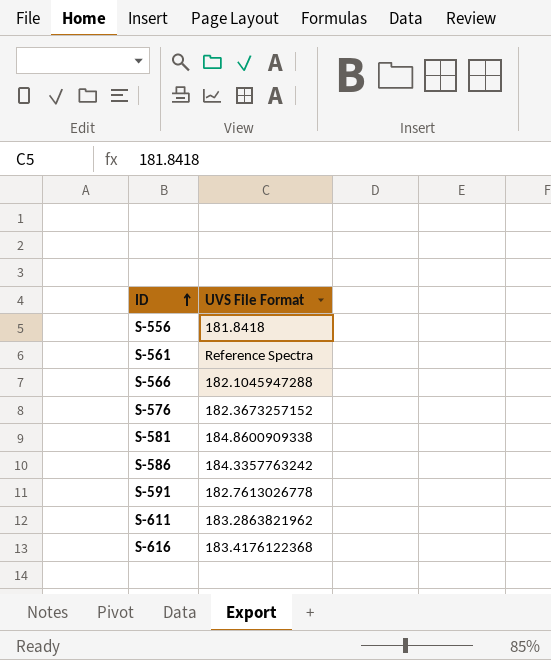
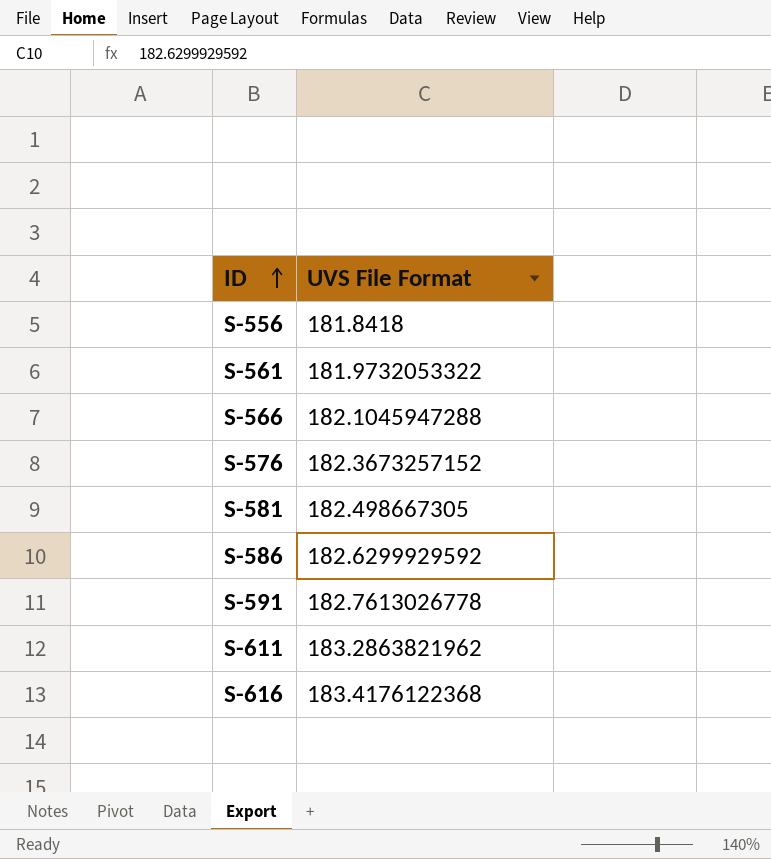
S-561 | UVS File Format: Reference Spectra -> 181.9732053322
S-581 | UVS File Format: 184.8600909338 -> 182.498667305
S-586 | UVS File Format: 184.3357763242 -> 182.6299929592

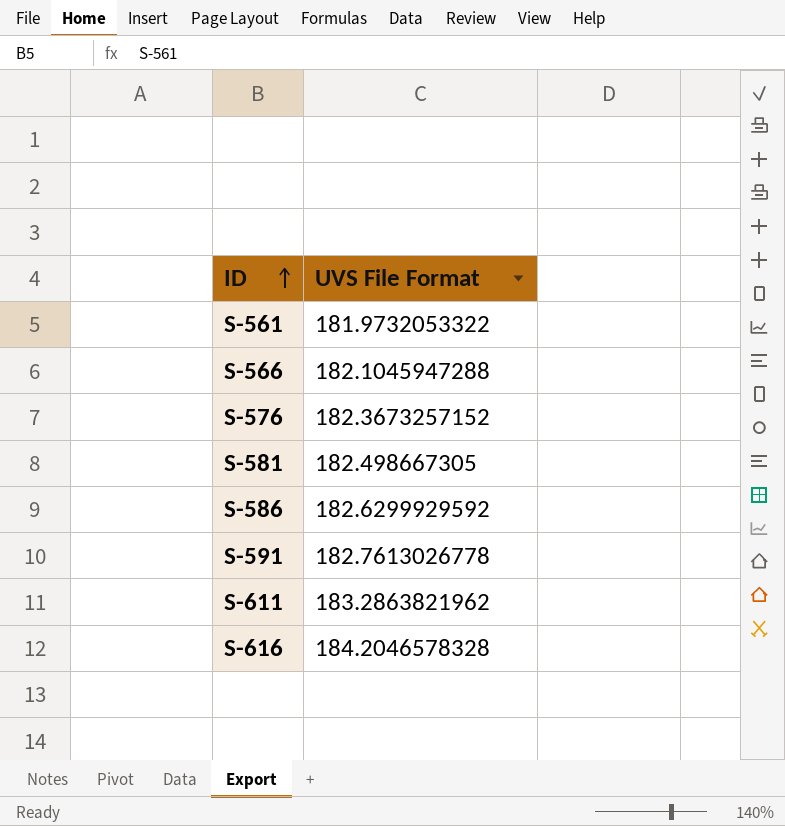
row S-556: 181.8418 -> none
S-616 | UVS File Format: 183.4176122368 -> 184.2046578328

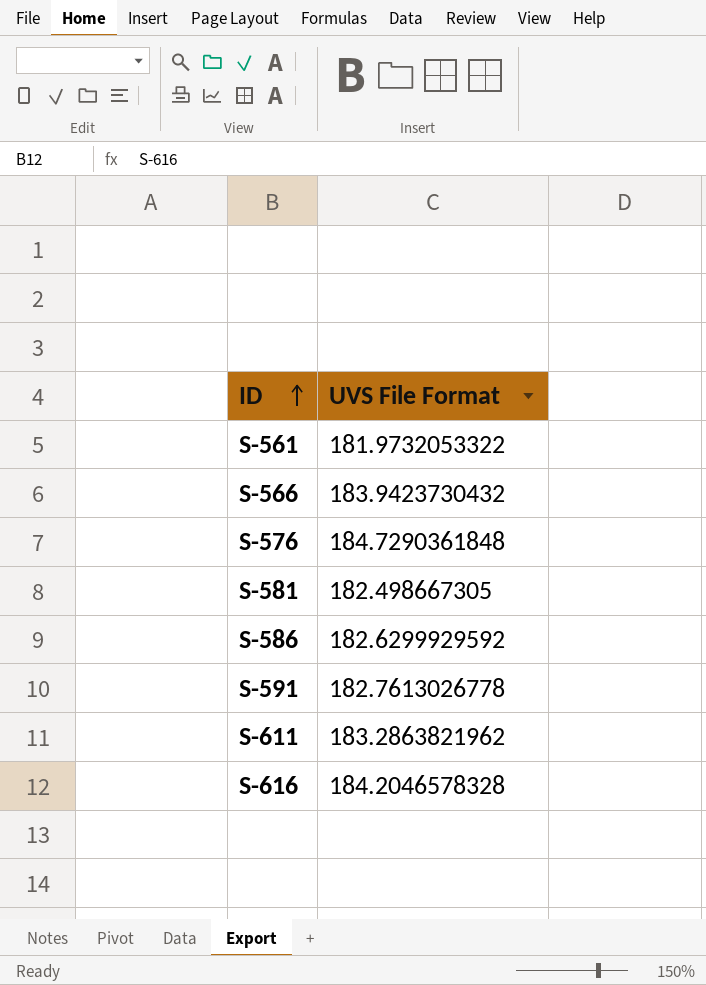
S-566 | UVS File Format: 182.1045947288 -> 183.9423730432
S-576 | UVS File Format: 182.3673257152 -> 184.7290361848

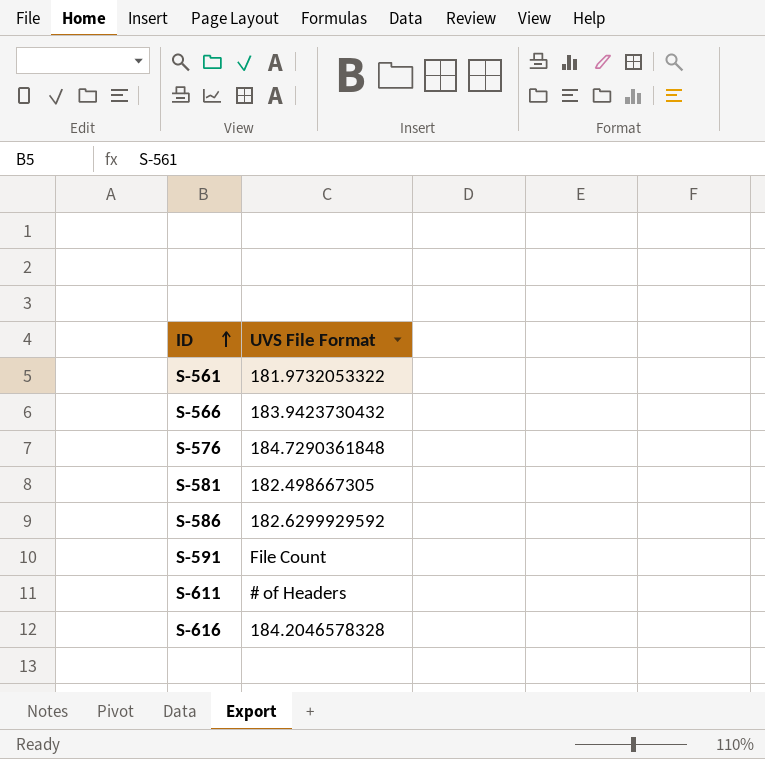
S-591 | UVS File Format: 182.7613026778 -> File Count
S-611 | UVS File Format: 183.2863821962 -> # of Headers

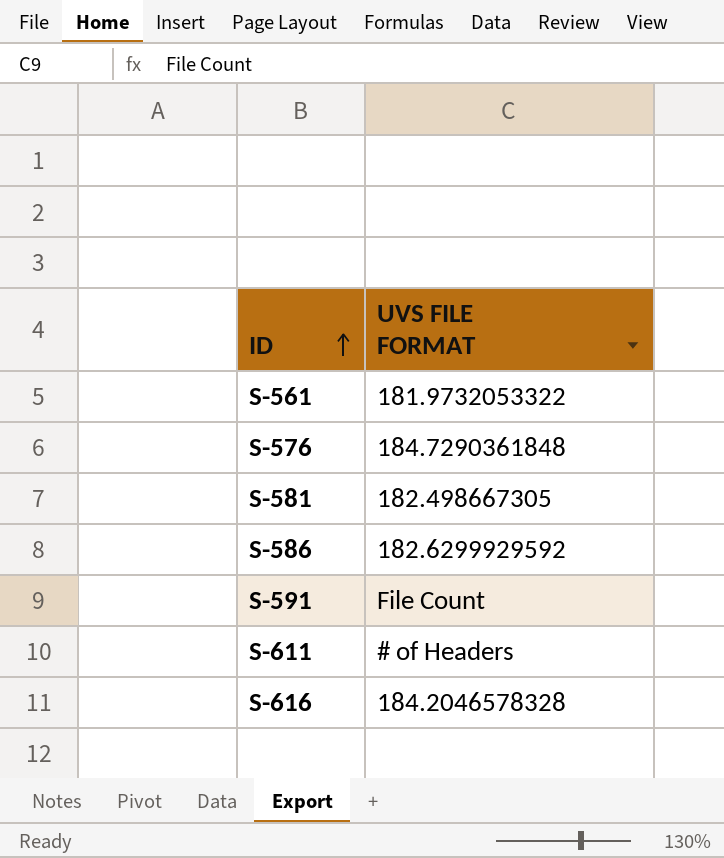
column name: UVS File Format -> UVS FILE FORMAT
row S-566: 183.9423730432 -> none

